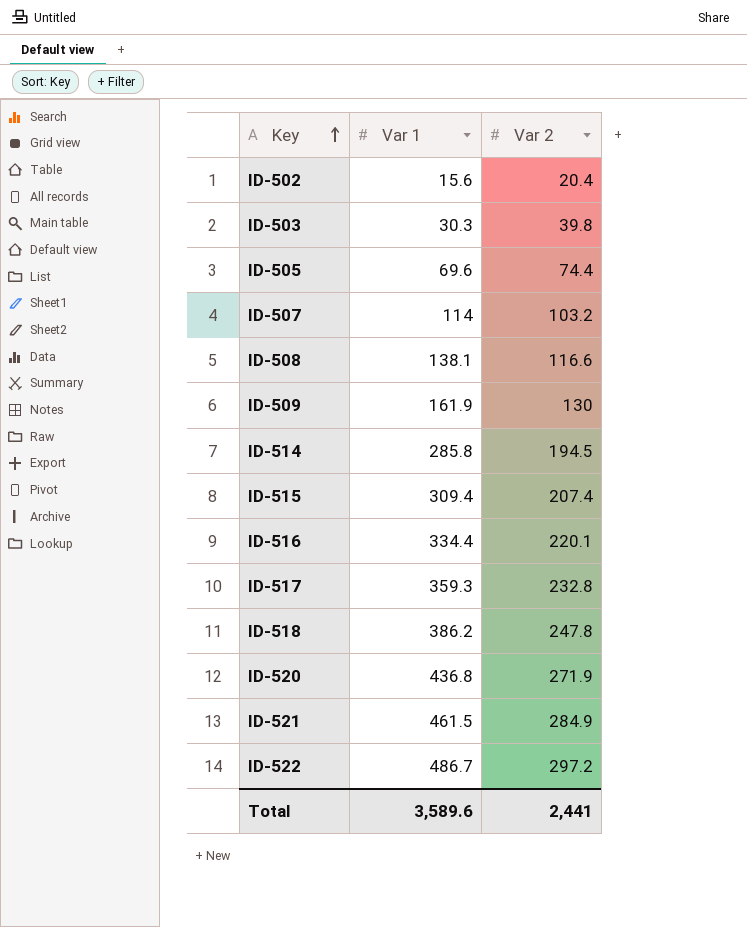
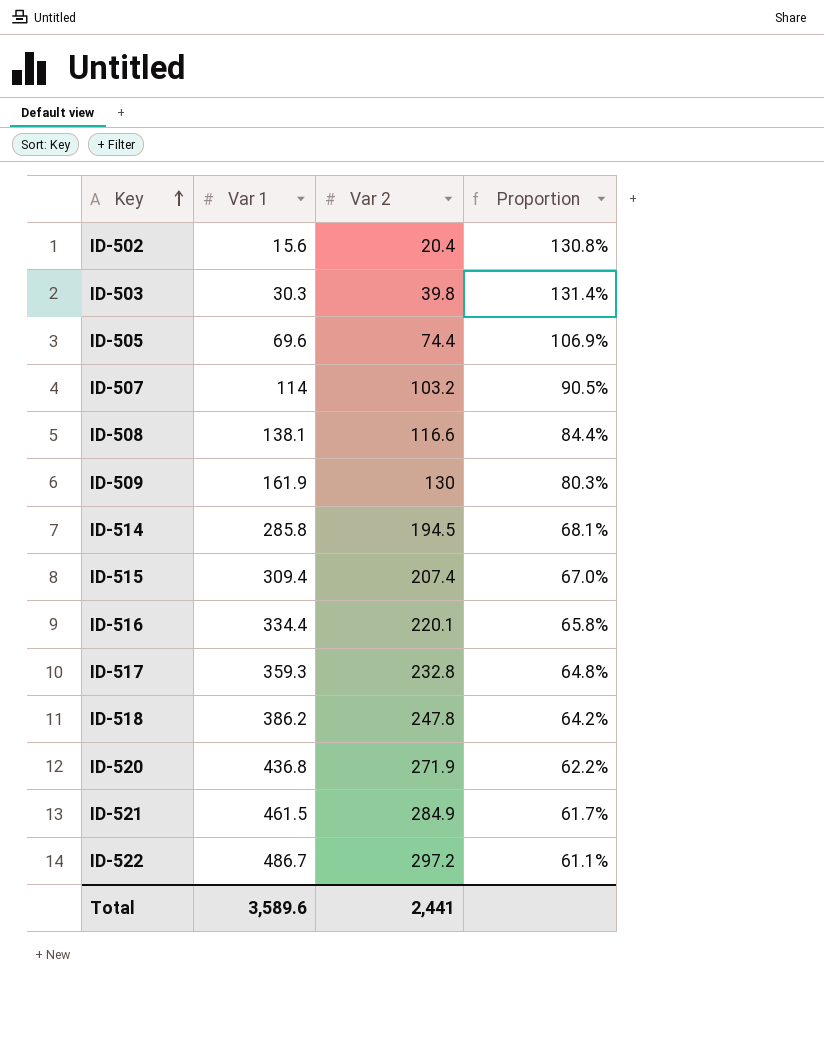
column Proportion | formula: none -> [Var 2] / [Var 1]

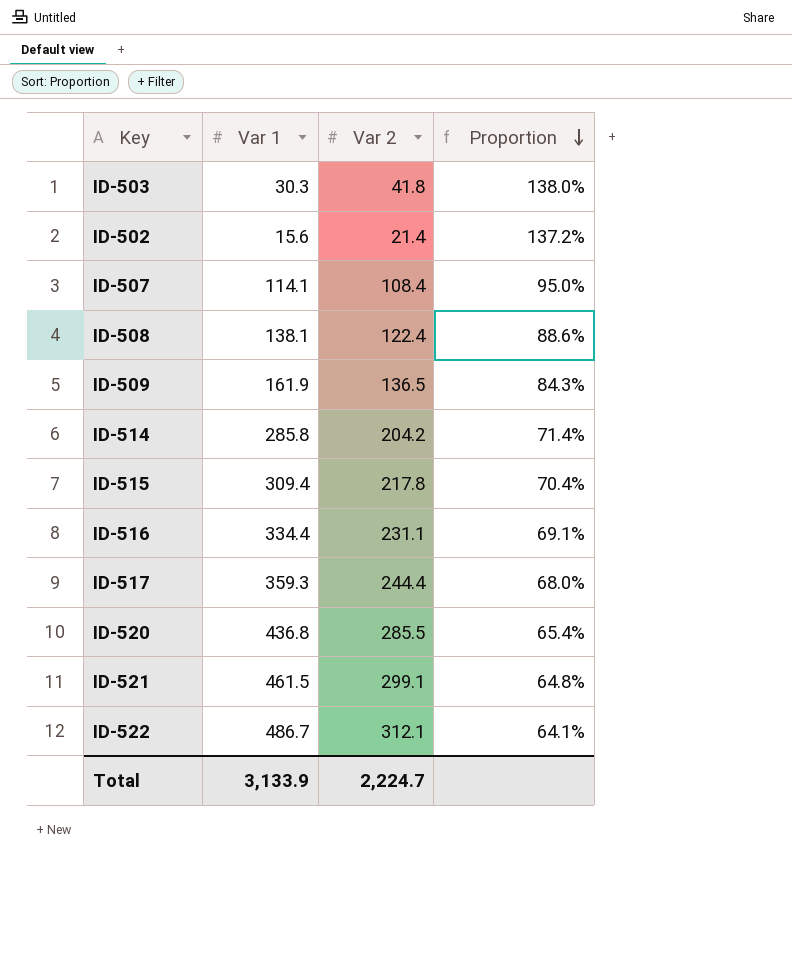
row order: Key ascending -> Proportion descending
row ID-505: 69.6 | 74.4 | 106.9% -> none
row ID-518: 386.2 | 247.8 | 64.2% -> none
ID-503 | Var 2: 39.8 -> 41.8
ID-503 | Proportion: 131.4% -> 138.0%
ID-502 | Var 2: 20.4 -> 21.4
ID-502 | Proportion: 130.8% -> 137.2%
ID-507 | Var 1: 114 -> 114.1
ID-507 | Var 2: 103.2 -> 108.4
ID-507 | Proportion: 90.5% -> 95.0%
ID-508 | Var 2: 116.6 -> 122.4
ID-508 | Proportion: 84.4% -> 88.6%
ID-509 | Var 2: 130 -> 136.5
ID-509 | Proportion: 80.3% -> 84.3%
ID-514 | Var 2: 194.5 -> 204.2
ID-514 | Proportion: 68.1% -> 71.4%
ID-515 | Var 2: 207.4 -> 217.8
ID-515 | Proportion: 67.0% -> 70.4%
ID-516 | Var 2: 220.1 -> 231.1
ID-516 | Proportion: 65.8% -> 69.1%
ID-517 | Var 2: 232.8 -> 244.4
ID-517 | Proportion: 64.8% -> 68.0%
ID-520 | Var 2: 271.9 -> 285.5
ID-520 | Proportion: 62.2% -> 65.4%
ID-521 | Var 2: 284.9 -> 299.1
ID-521 | Proportion: 61.7% -> 64.8%
ID-522 | Var 2: 297.2 -> 312.1
ID-522 | Proportion: 61.1% -> 64.1%
Total | Var 1: 3,589.6 -> 3,133.9
Total | Var 2: 2,441 -> 2,224.7

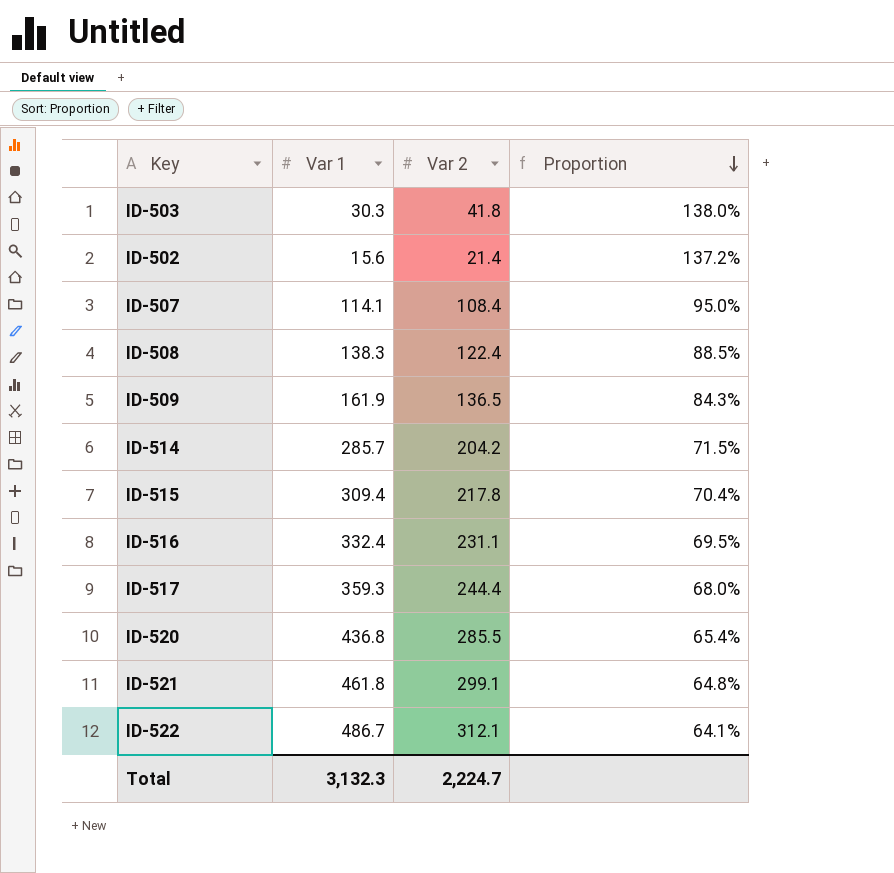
ID-508 | Var 1: 138.1 -> 138.3
ID-508 | Proportion: 88.6% -> 88.5%
ID-514 | Var 1: 285.8 -> 285.7
ID-514 | Proportion: 71.4% -> 71.5%
ID-516 | Var 1: 334.4 -> 332.4
ID-516 | Proportion: 69.1% -> 69.5%
ID-521 | Var 1: 461.5 -> 461.8
Total | Var 1: 3,133.9 -> 3,132.3

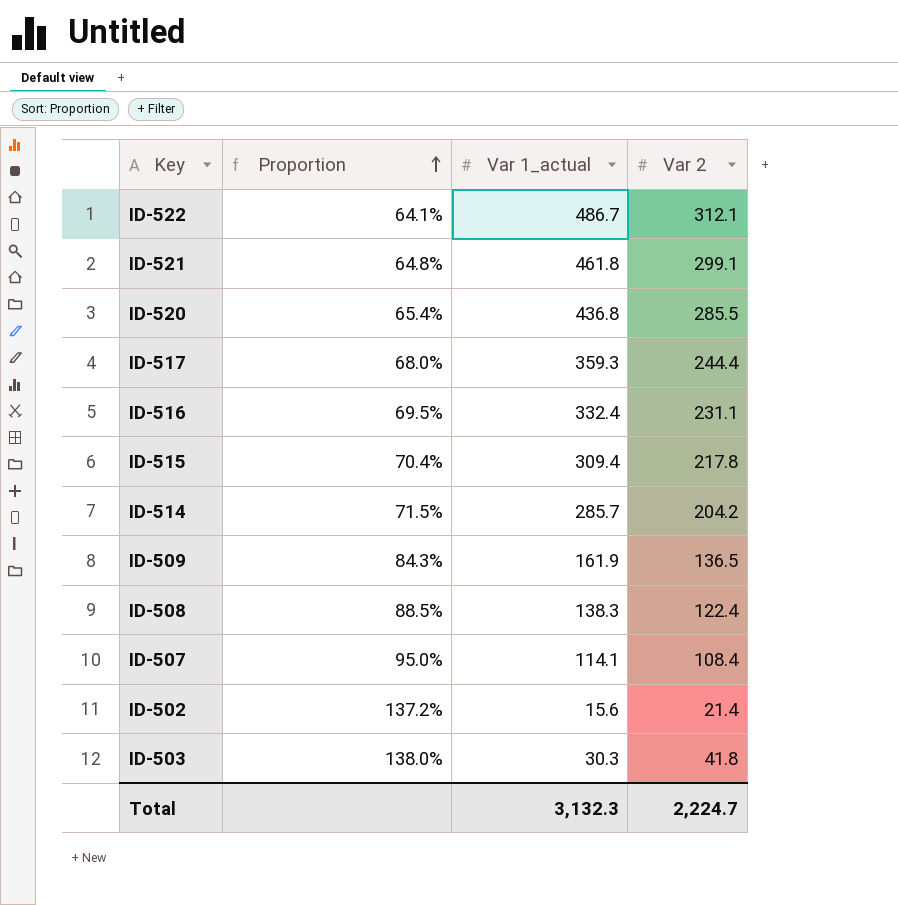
row order: Proportion descending -> Proportion ascending
column Proportion | position: 4 -> 2
column name: Var 1 -> Var 1_actual

